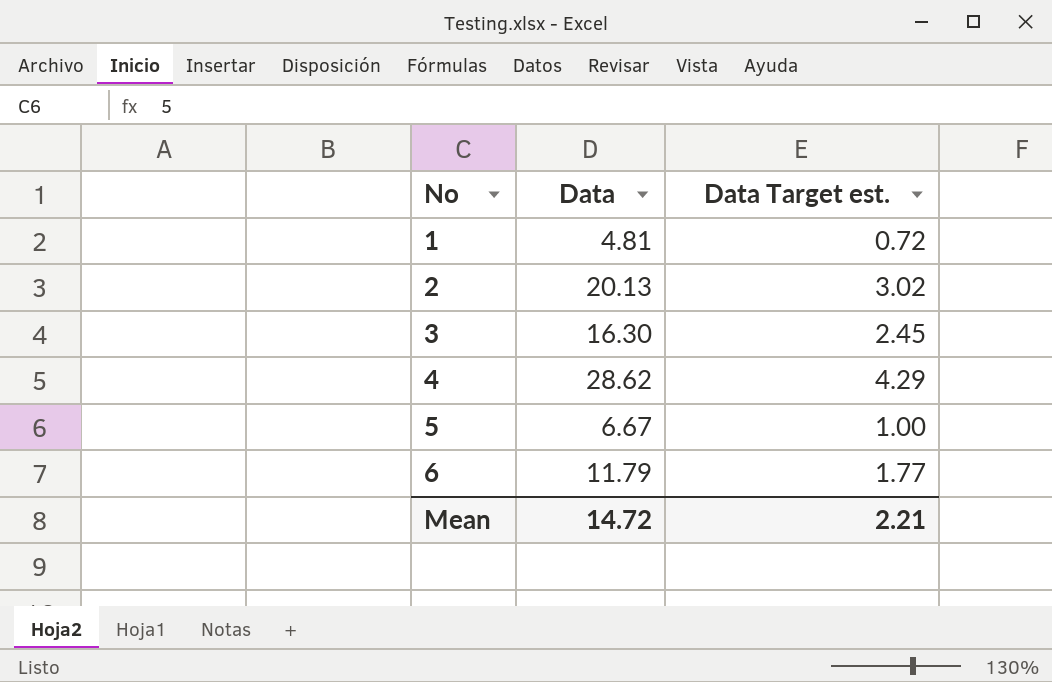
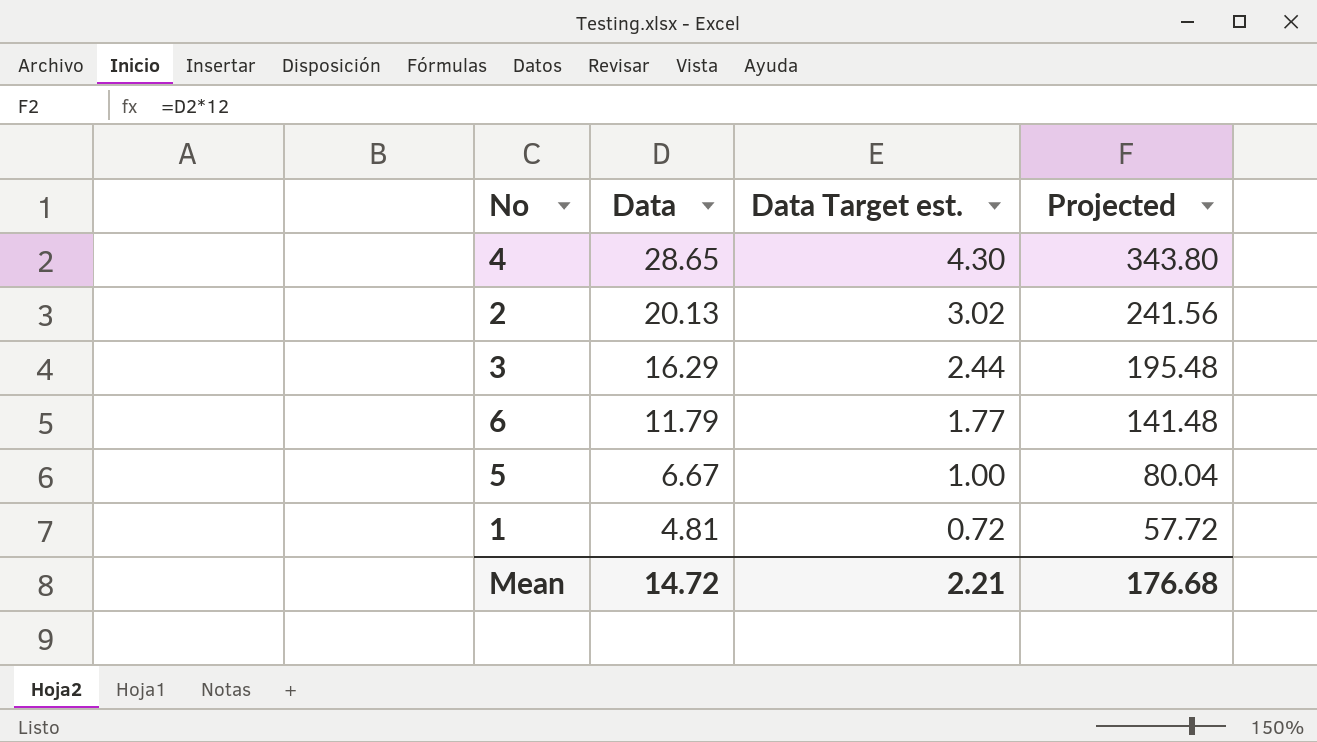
row order: No ascending -> Data descending
column Projected | formula: none -> [Data] * 12
4 | Data: 28.62 -> 28.65
4 | Data Target est.: 4.29 -> 4.30
3 | Data: 16.30 -> 16.29
3 | Data Target est.: 2.45 -> 2.44

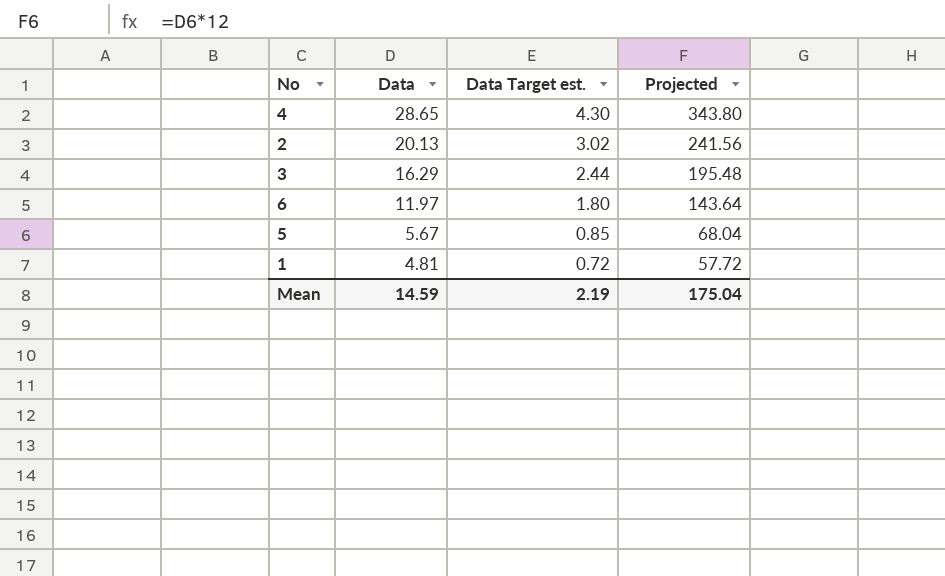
6 | Data: 11.79 -> 11.97
6 | Data Target est.: 1.77 -> 1.80
6 | Projected: 141.48 -> 143.64
5 | Data: 6.67 -> 5.67
5 | Data Target est.: 1.00 -> 0.85
5 | Projected: 80.04 -> 68.04
Mean | Data: 14.72 -> 14.59
Mean | Data Target est.: 2.21 -> 2.19
Mean | Projected: 176.68 -> 175.04

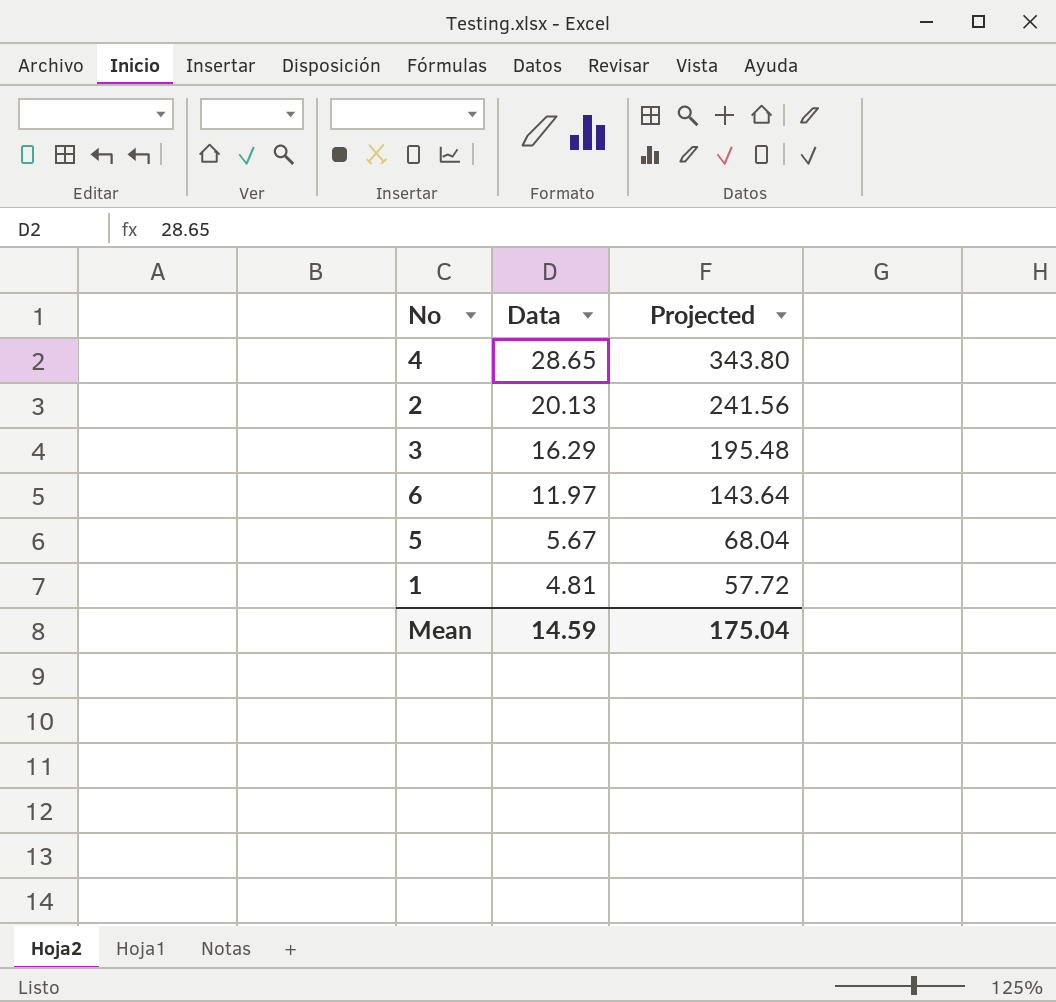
column Data Target est. | formula: [Data] * 0.15 -> none

